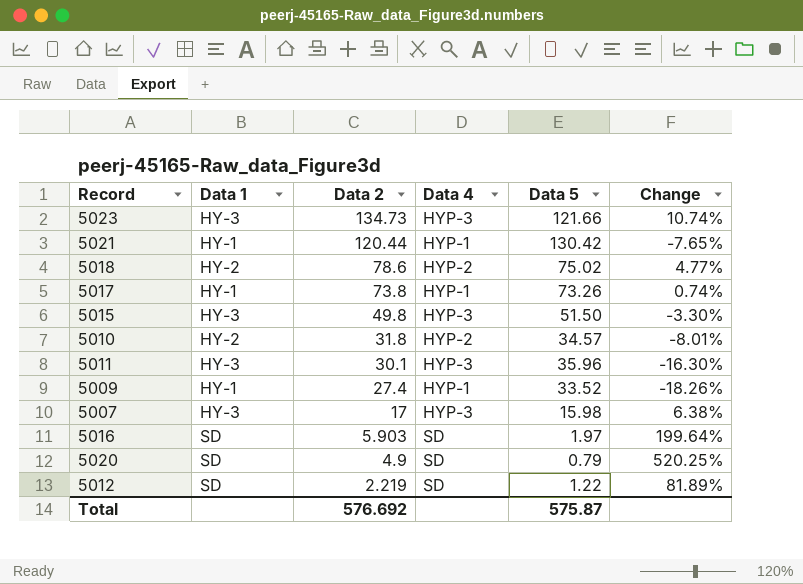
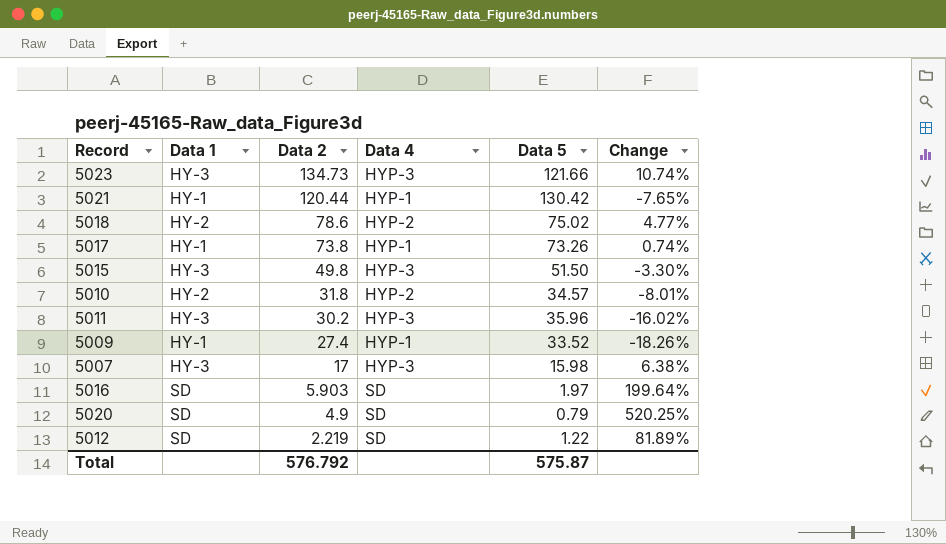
5011 | Data 2: 30.1 -> 30.2
5011 | Change: -16.30% -> -16.02%
Total | Data 2: 576.692 -> 576.792

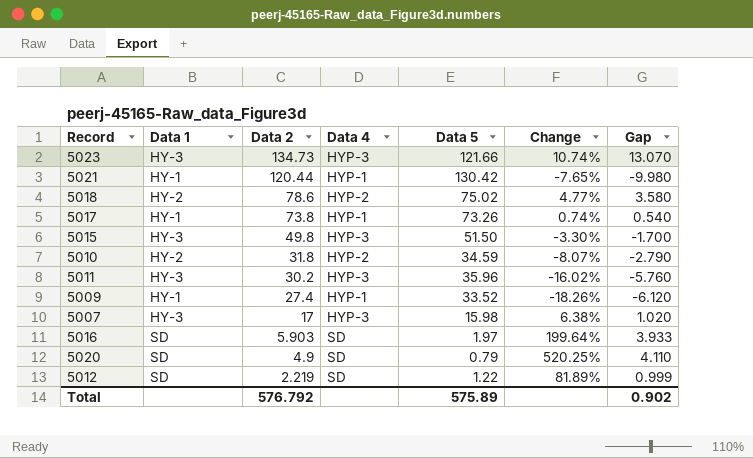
column Gap | formula: none -> [Data 2] - [Data 5]
5010 | Data 5: 34.57 -> 34.59
5010 | Change: -8.01% -> -8.07%
Total | Data 5: 575.87 -> 575.89

